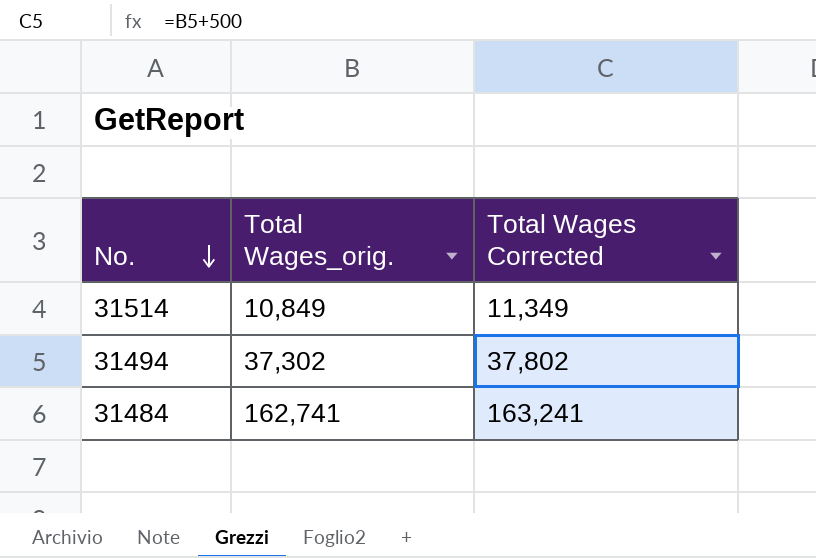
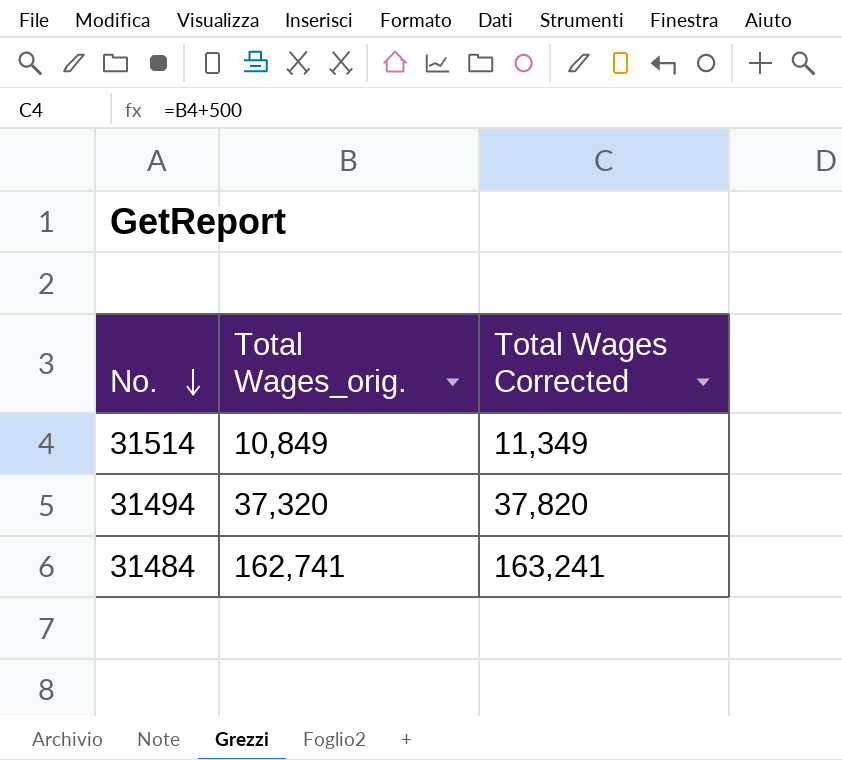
31494 | Total Wages_orig.: 37,302 -> 37,320
31494 | Total Wages Corrected: 37,802 -> 37,820

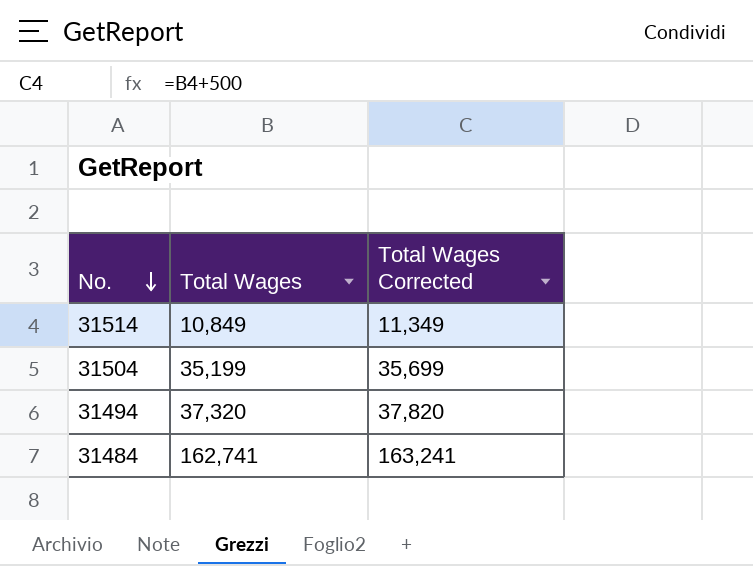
column name: Total Wages_orig. -> Total Wages
row 31504: none -> 35,199 | 35,699

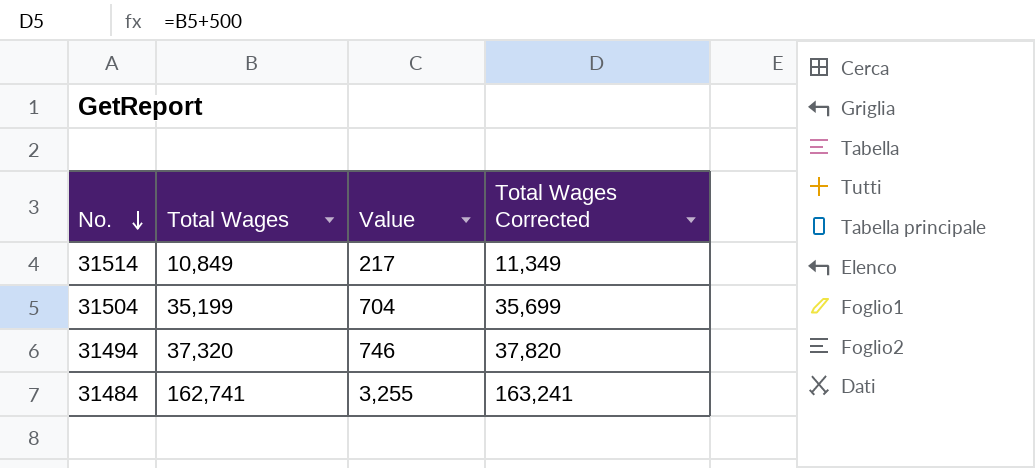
column Value | formula: none -> [Total Wages] * 0.02

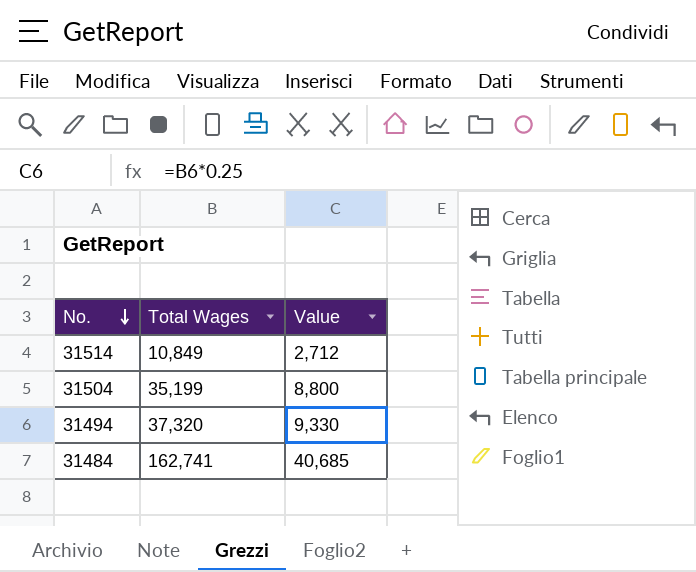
column Total Wages Corrected | formula: [Total Wages] + 500 -> none
column Value | formula: [Total Wages] * 0.02 -> [Total Wages] * 0.25

